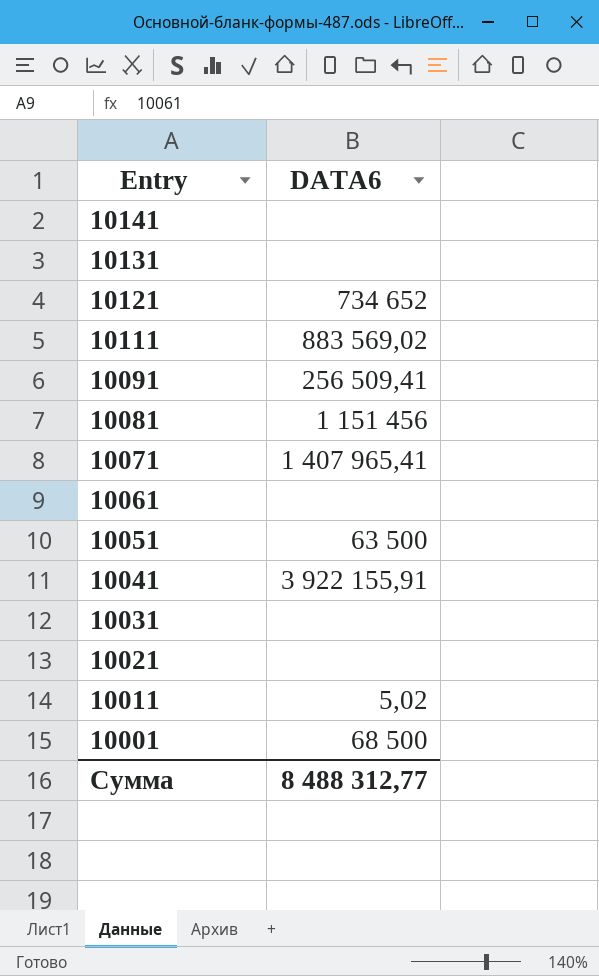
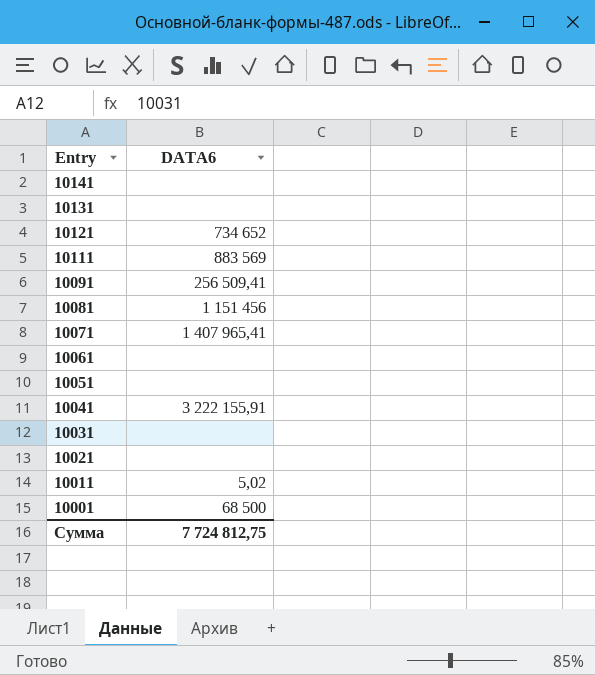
10111 | DATA6: 883 569,02 -> 883 569
10051 | DATA6: 63 500 -> none
10041 | DATA6: 3 922 155,91 -> 3 222 155,91
Сумма | DATA6: 8 488 312,77 -> 7 724 812,75

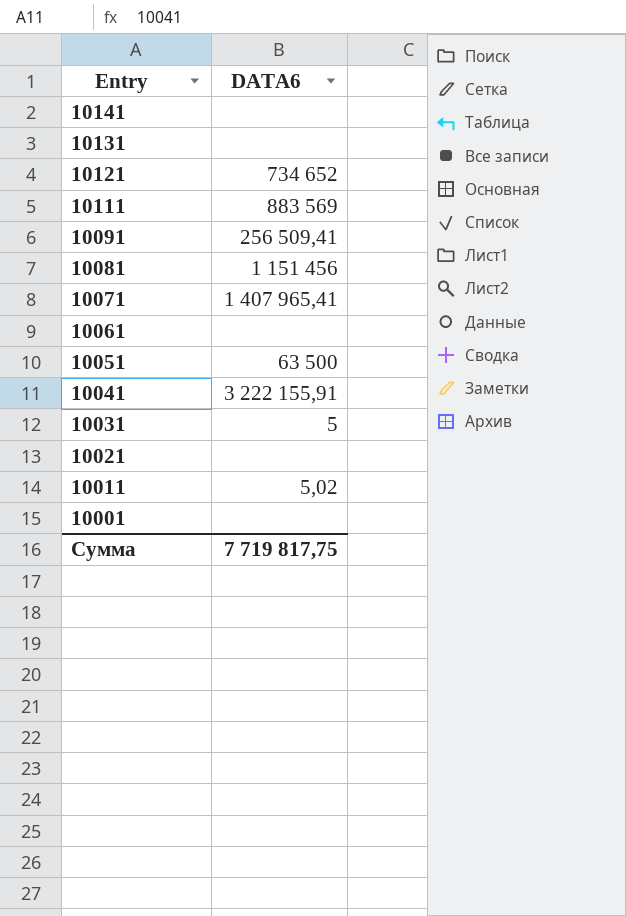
10051 | DATA6: none -> 63 500
10031 | DATA6: none -> 5
10001 | DATA6: 68 500 -> none
Сумма | DATA6: 7 724 812,75 -> 7 719 817,75

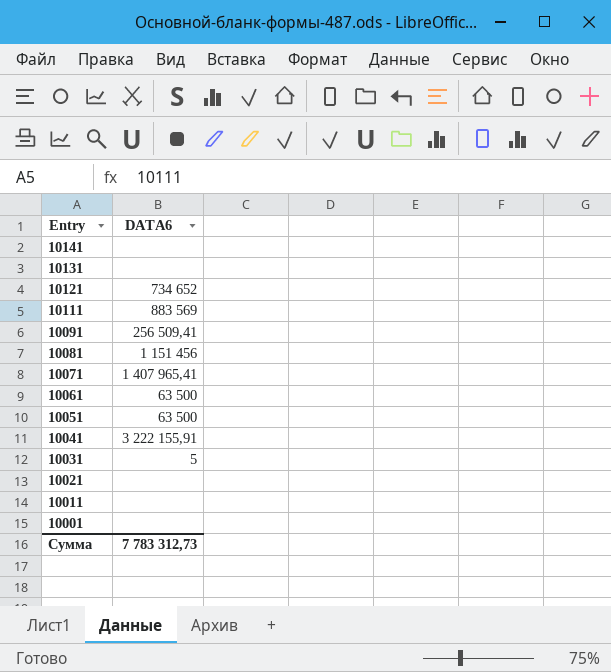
10061 | DATA6: none -> 63 500
10011 | DATA6: 5,02 -> none
Сумма | DATA6: 7 719 817,75 -> 7 783 312,73

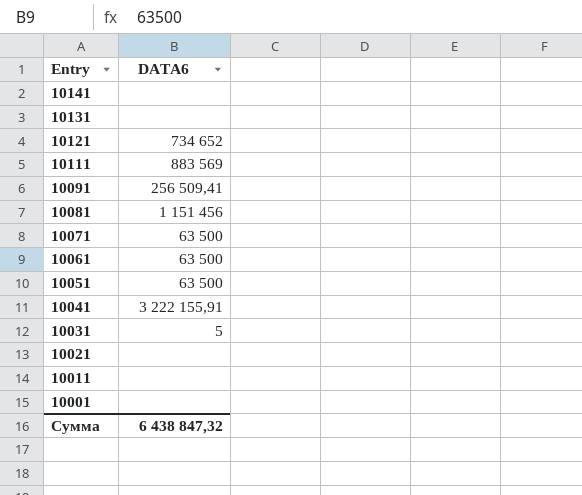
10071 | DATA6: 1 407 965,41 -> 63 500
Сумма | DATA6: 7 783 312,73 -> 6 438 847,32

